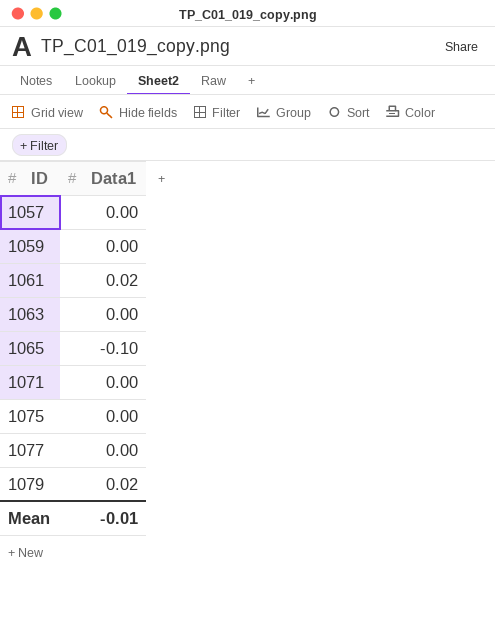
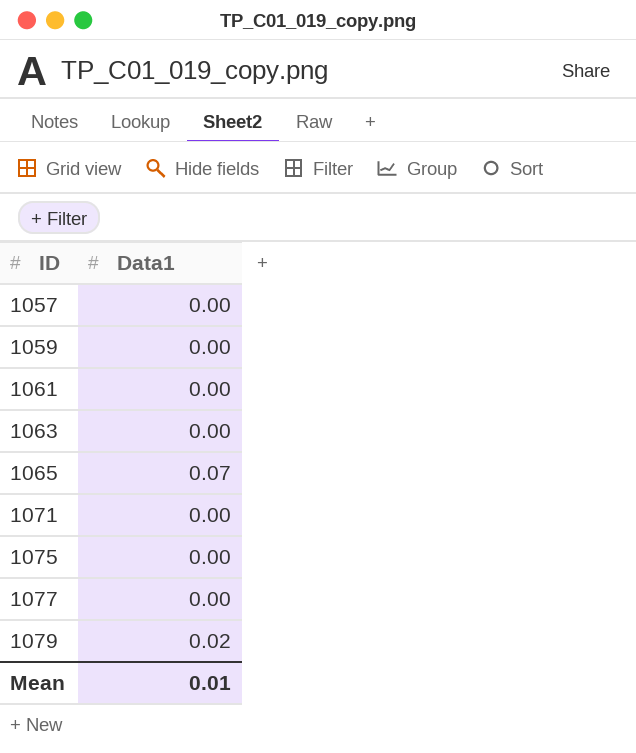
1061 | Data1: 0.02 -> 0.00
1065 | Data1: -0.10 -> 0.07
Mean | Data1: -0.01 -> 0.01

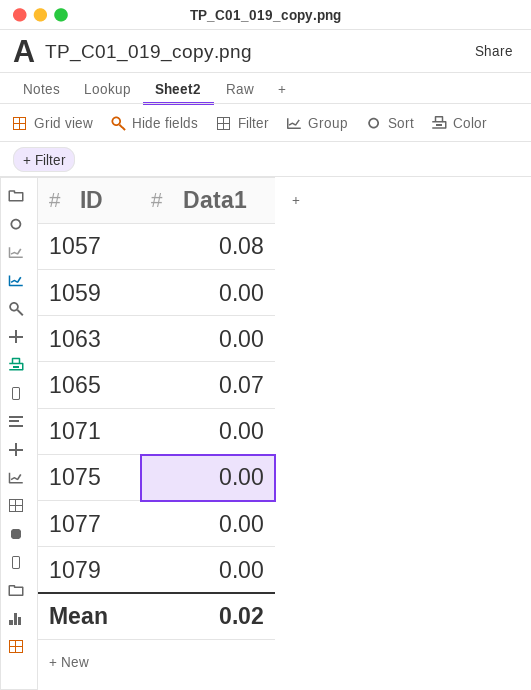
row 1061: 0.00 -> none
1057 | Data1: 0.00 -> 0.08
1079 | Data1: 0.02 -> 0.00
Mean | Data1: 0.01 -> 0.02

